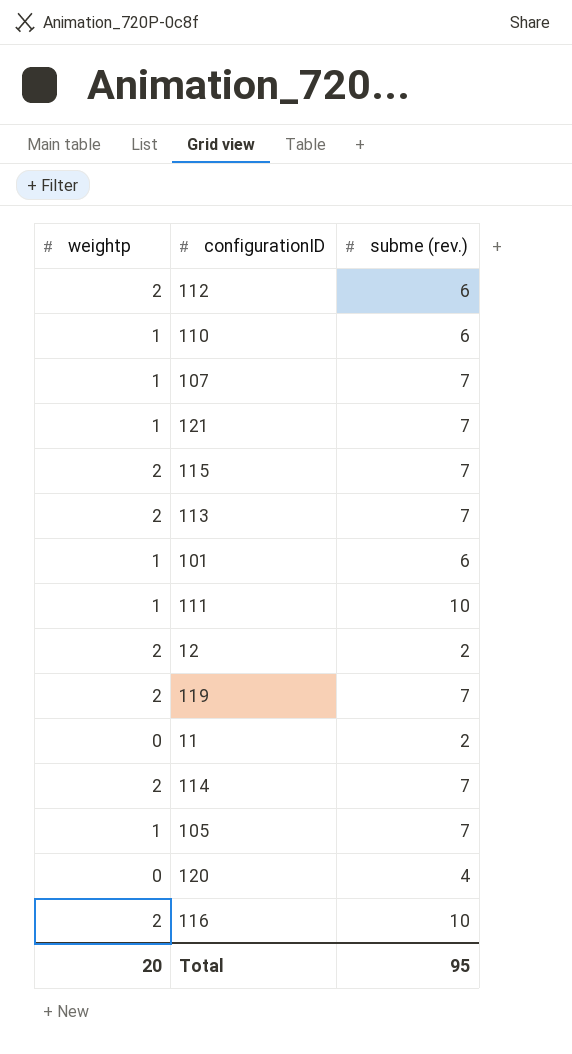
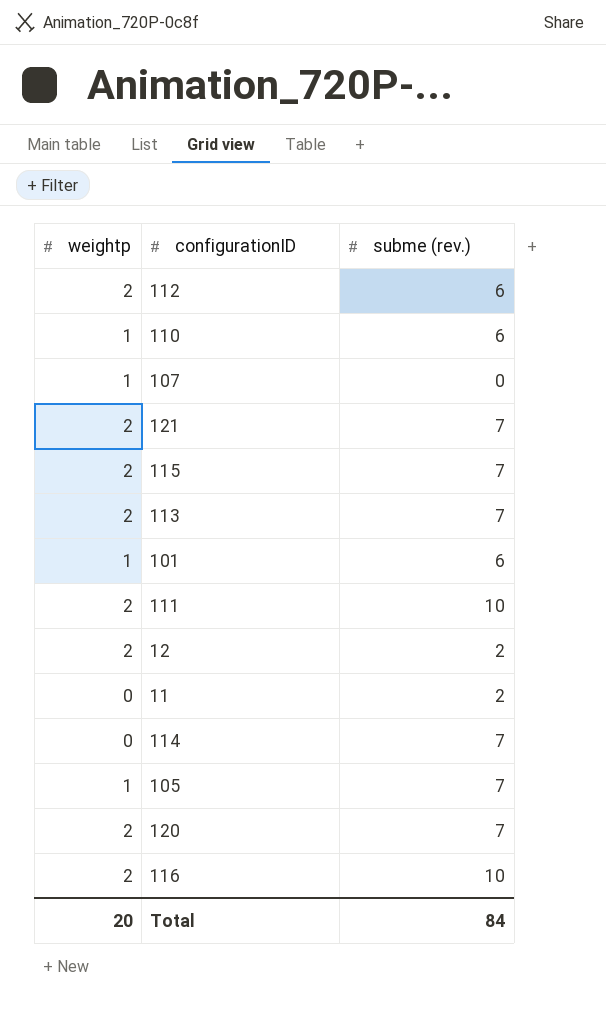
row 119: 2 | 7 -> none
107 | subme (rev.): 7 -> 0
121 | weightp: 1 -> 2
111 | weightp: 1 -> 2
114 | weightp: 2 -> 0
120 | weightp: 0 -> 2
120 | subme (rev.): 4 -> 7
Total | subme (rev.): 95 -> 84

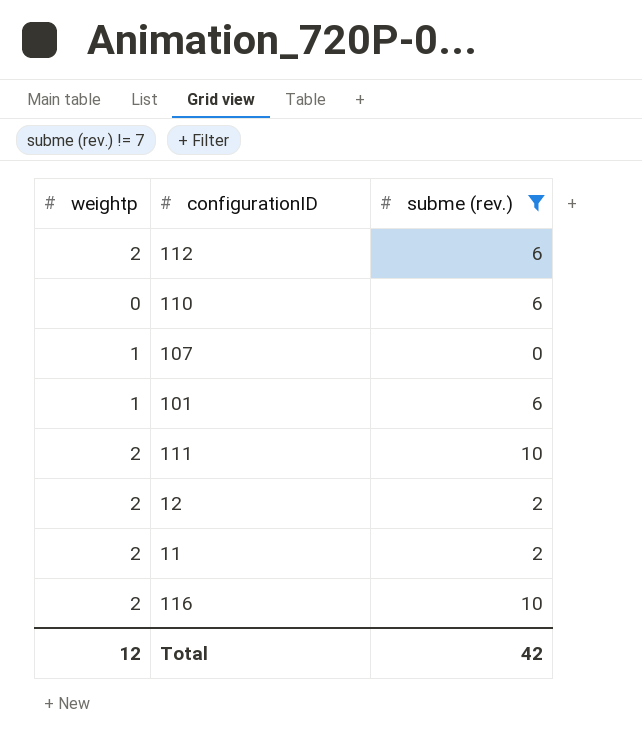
filter: none -> subme (rev.) != 7
110 | weightp: 1 -> 0
11 | weightp: 0 -> 2
Total | weightp: 20 -> 12
Total | subme (rev.): 84 -> 42

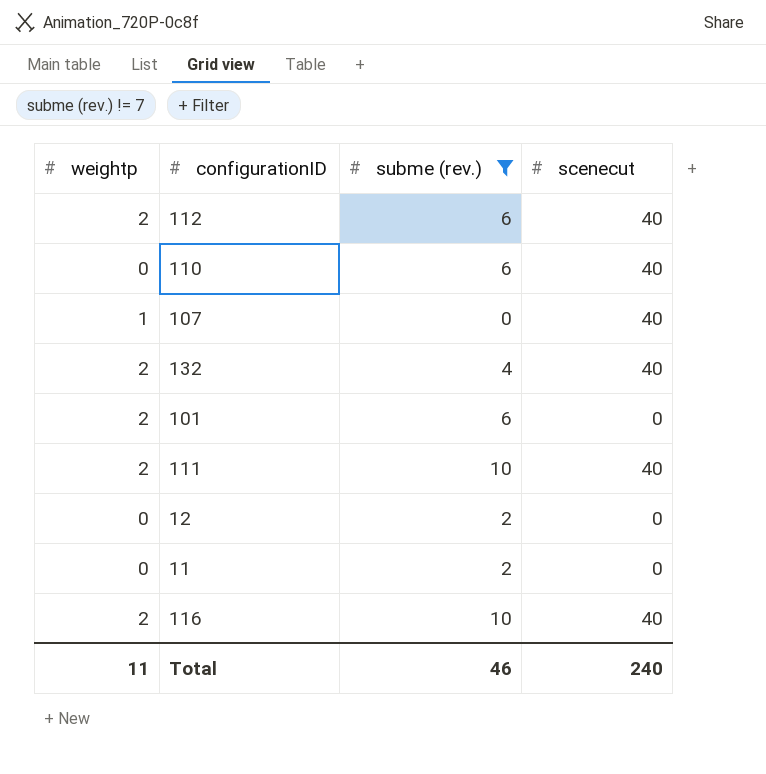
column scenecut | position: none -> 4
row 132: none -> 2 | 4 | 40
101 | weightp: 1 -> 2
12 | weightp: 2 -> 0
11 | weightp: 2 -> 0
Total | weightp: 12 -> 11
Total | subme (rev.): 42 -> 46

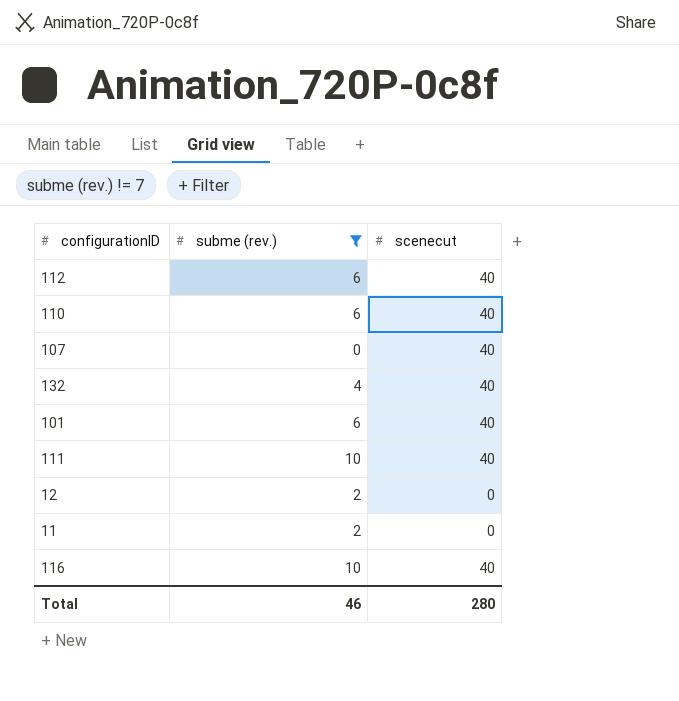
column weightp | position: 1 -> none
101 | scenecut: 0 -> 40
Total | scenecut: 240 -> 280

